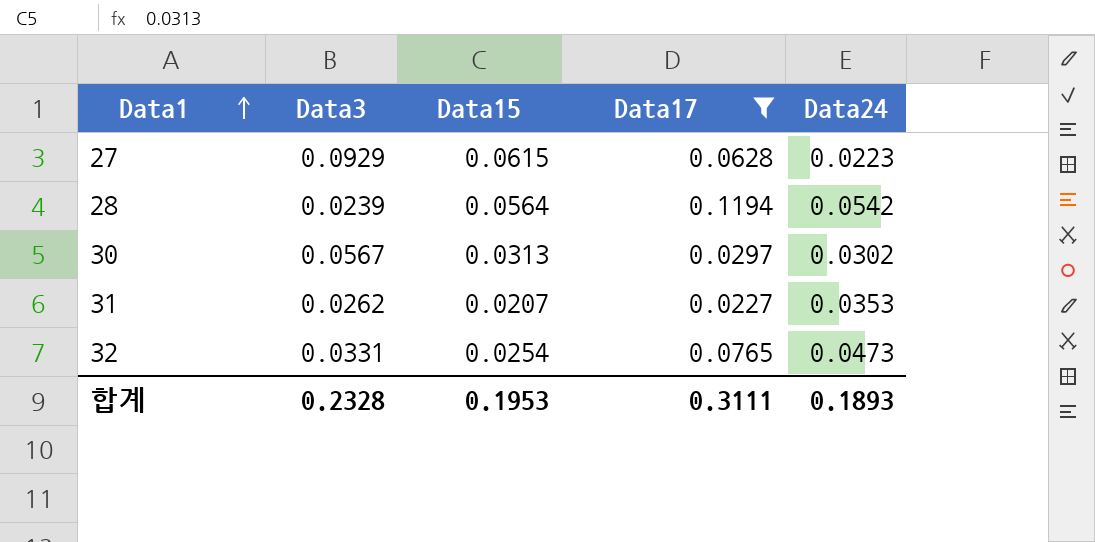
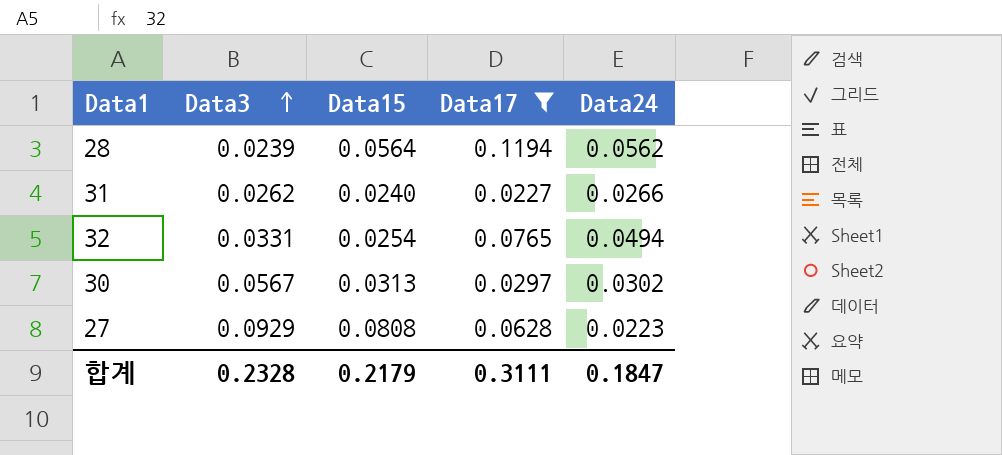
row order: Data1 ascending -> Data3 ascending
28 | Data24: 0.0542 -> 0.0562
31 | Data15: 0.0207 -> 0.0240
31 | Data24: 0.0353 -> 0.0266
32 | Data24: 0.0473 -> 0.0494
27 | Data15: 0.0615 -> 0.0808
합계 | Data15: 0.1953 -> 0.2179
합계 | Data24: 0.1893 -> 0.1847

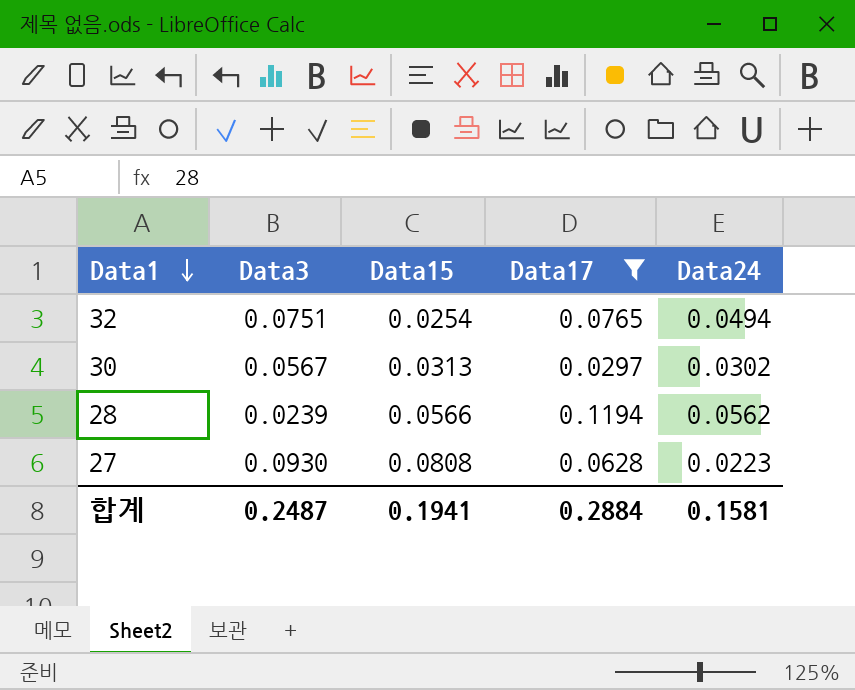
row order: Data3 ascending -> Data1 descending
row 31: 0.0262 | 0.0240 | 0.0227 | 0.0266 -> none
32 | Data3: 0.0331 -> 0.0751
28 | Data15: 0.0564 -> 0.0566
27 | Data3: 0.0929 -> 0.0930
합계 | Data3: 0.2328 -> 0.2487
합계 | Data15: 0.2179 -> 0.1941
합계 | Data17: 0.3111 -> 0.2884
합계 | Data24: 0.1847 -> 0.1581

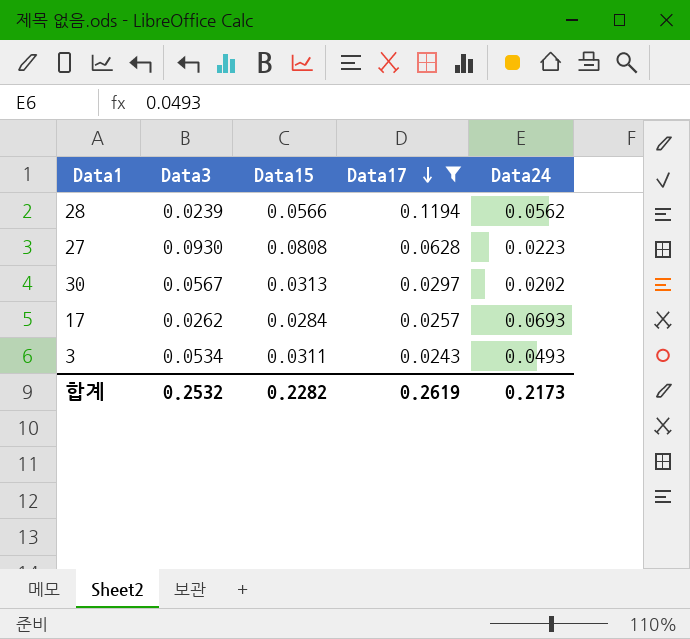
row order: Data1 descending -> Data17 descending
row 32: 0.0751 | 0.0254 | 0.0765 | 0.0494 -> none
30 | Data24: 0.0302 -> 0.0202
row 17: none -> 0.0262 | 0.0284 | 0.0257 | 0.0693
row 3: none -> 0.0534 | 0.0311 | 0.0243 | 0.0493
합계 | Data3: 0.2487 -> 0.2532
합계 | Data15: 0.1941 -> 0.2282
합계 | Data17: 0.2884 -> 0.2619
합계 | Data24: 0.1581 -> 0.2173

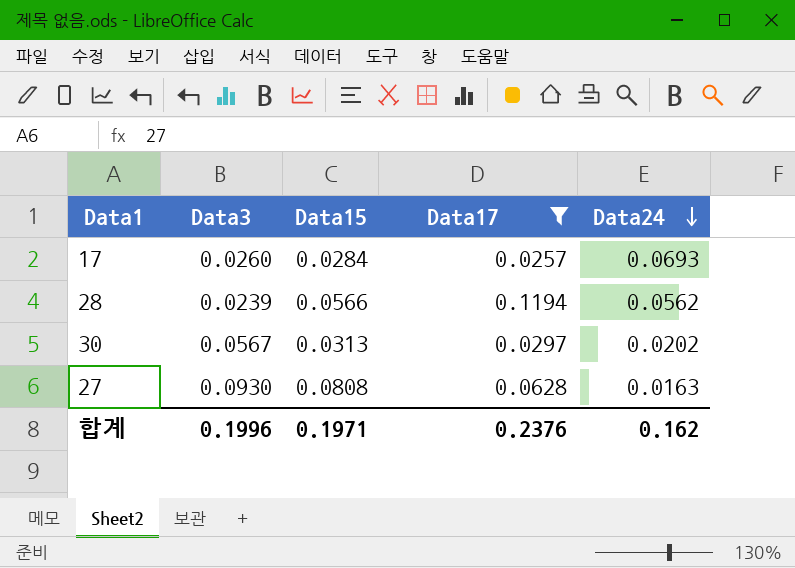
row order: Data17 descending -> Data24 descending
row 3: 0.0534 | 0.0311 | 0.0243 | 0.0493 -> none
17 | Data3: 0.0262 -> 0.0260
27 | Data24: 0.0223 -> 0.0163
합계 | Data3: 0.2532 -> 0.1996
합계 | Data15: 0.2282 -> 0.1971
합계 | Data17: 0.2619 -> 0.2376
합계 | Data24: 0.2173 -> 0.162

